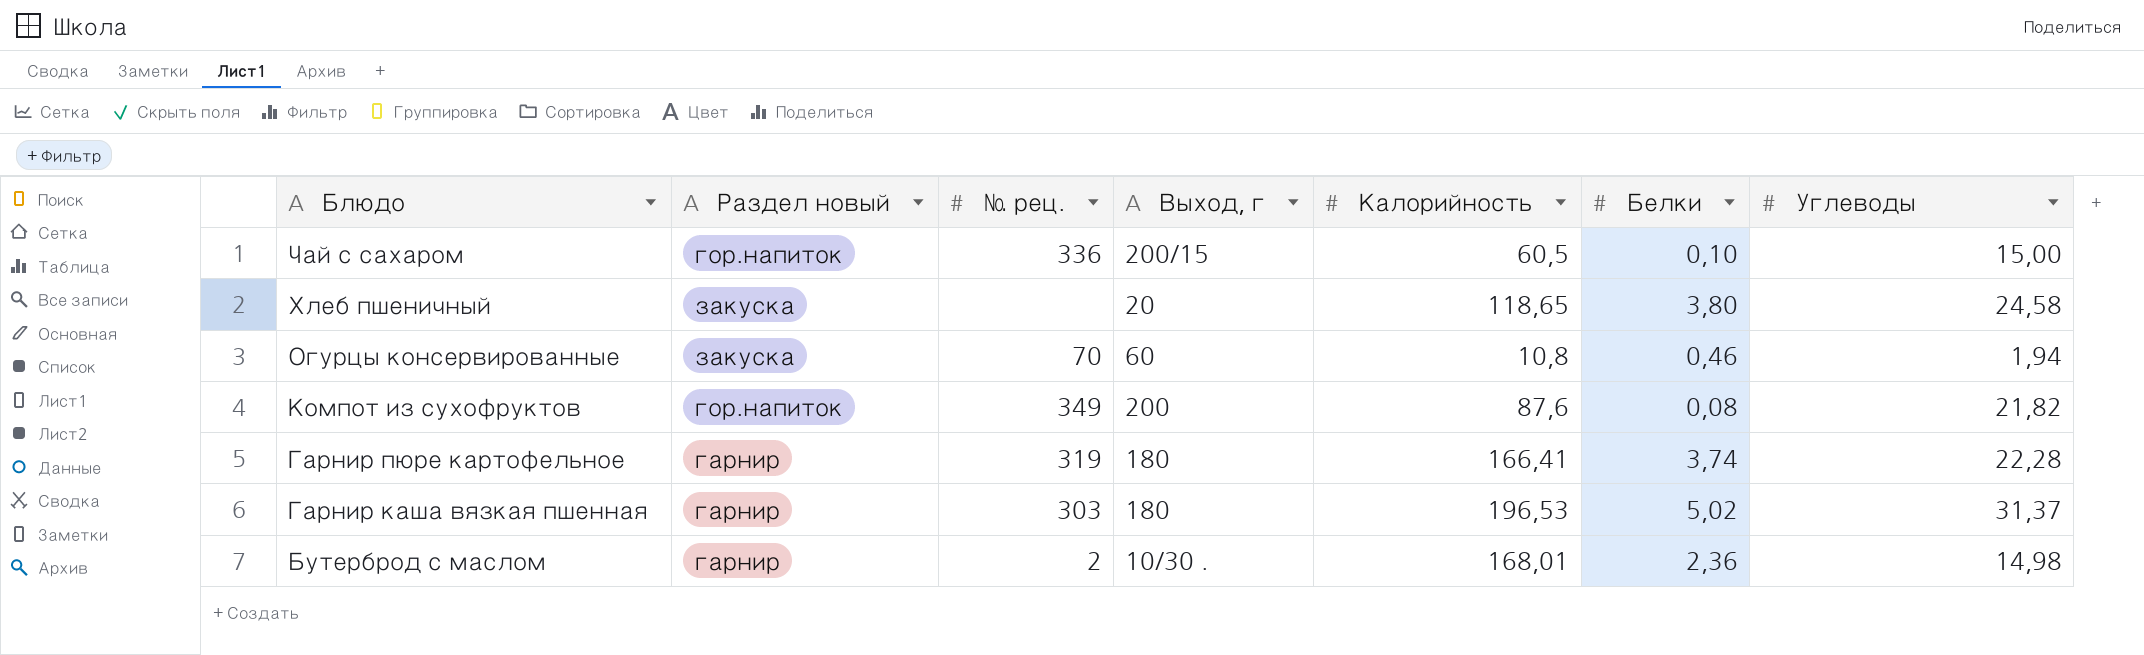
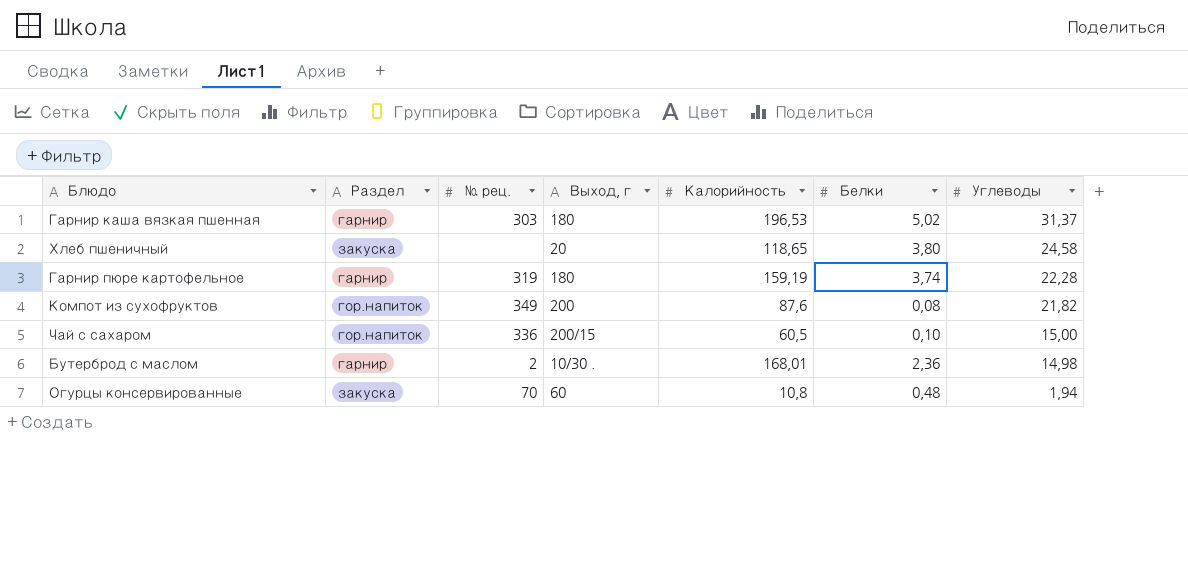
row order: Блюдо descending -> Углеводы descending
column name: Раздел новый -> Раздел
Гарнир пюре картофельное | Калорийность: 166,41 -> 159,19
Огурцы консервированные | Белки: 0,46 -> 0,48

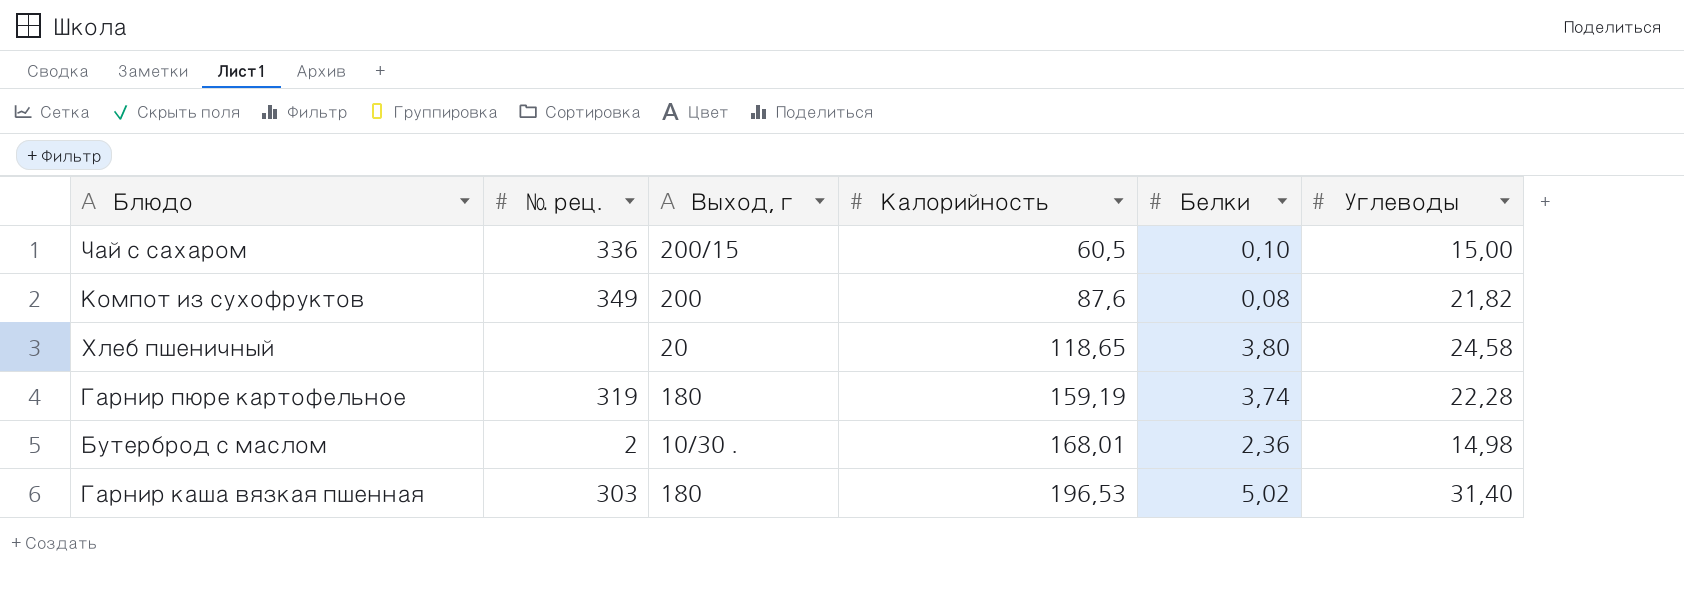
row order: Углеводы descending -> Калорийность ascending
column Раздел | position: 2 -> none
row Огурцы консервированные: закуска | 70 | 60 | 10,8 | 0,48 | 1,94 -> none
Гарнир каша вязкая пшенная | Углеводы: 31,37 -> 31,40

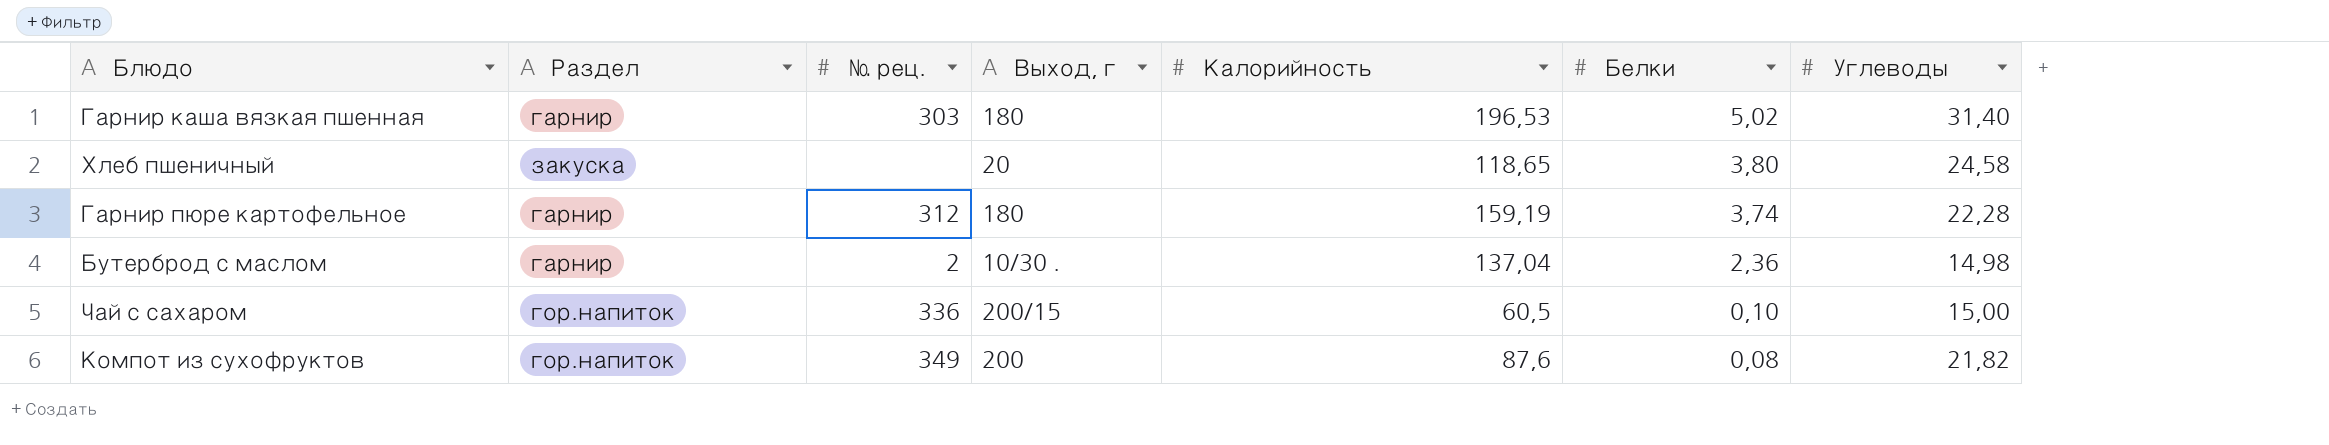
row order: Калорийность ascending -> Белки descending
column Раздел | position: none -> 2
Гарнир пюре картофельное | № рец.: 319 -> 312
Бутерброд с маслом | Калорийность: 168,01 -> 137,04

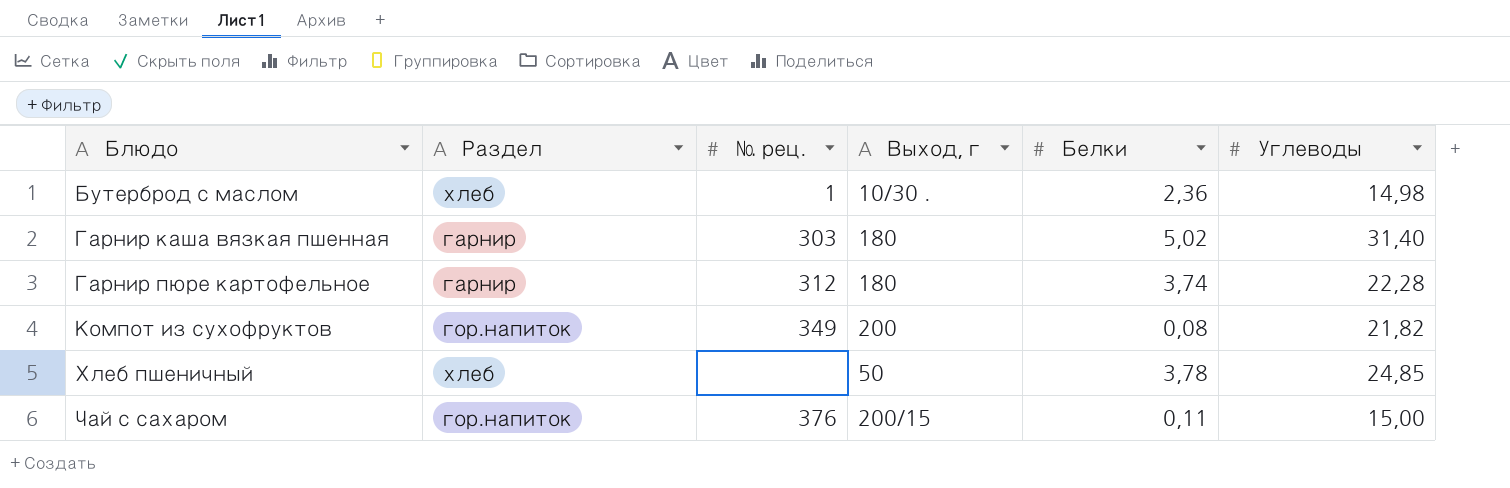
row order: Белки descending -> Блюдо ascending
column Калорийность | position: 5 -> none
Бутерброд с маслом | Раздел: гарнир -> хлеб
Бутерброд с маслом | № рец.: 2 -> 1
Хлеб пшеничный | Раздел: закуска -> хлеб
Хлеб пшеничный | Выход, г: 20 -> 50
Хлеб пшеничный | Белки: 3,80 -> 3,78
Хлеб пшеничный | Углеводы: 24,58 -> 24,85
Чай с сахаром | № рец.: 336 -> 376
Чай с сахаром | Белки: 0,10 -> 0,11

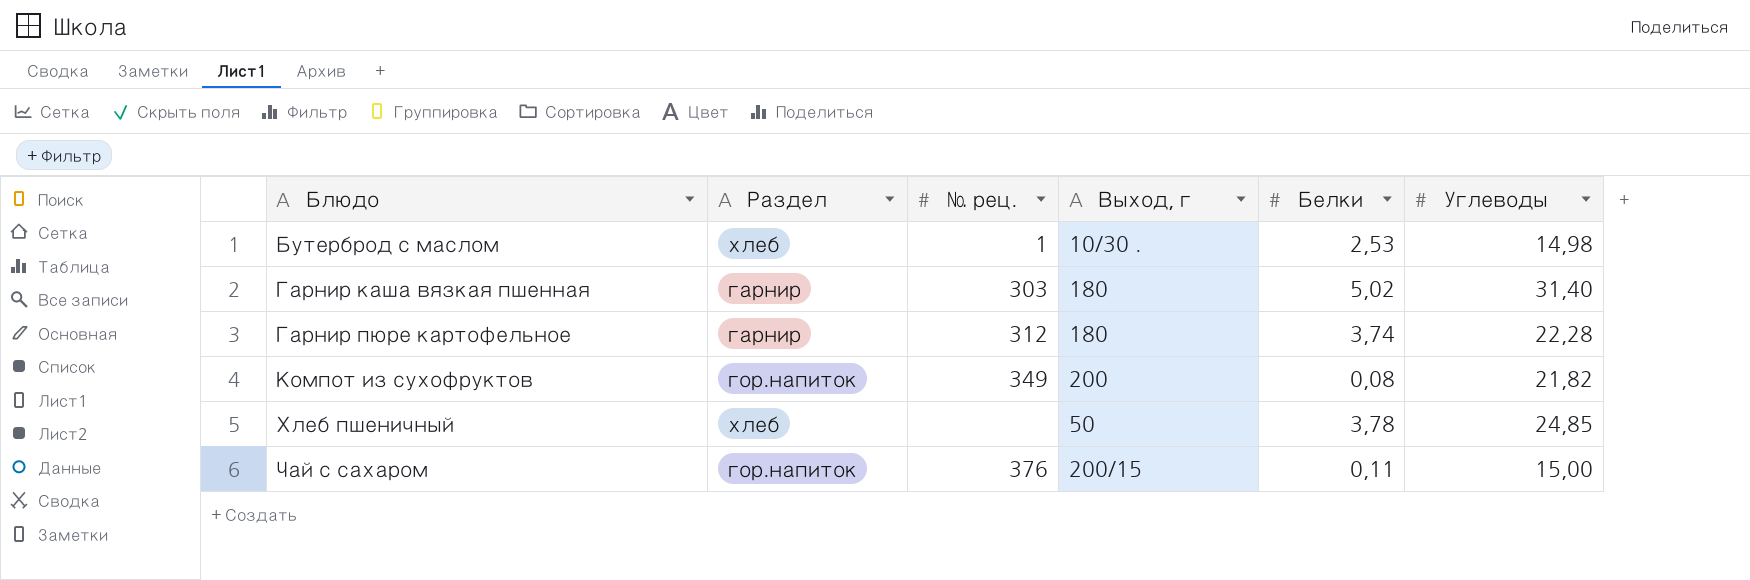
Бутерброд с маслом | Белки: 2,36 -> 2,53

